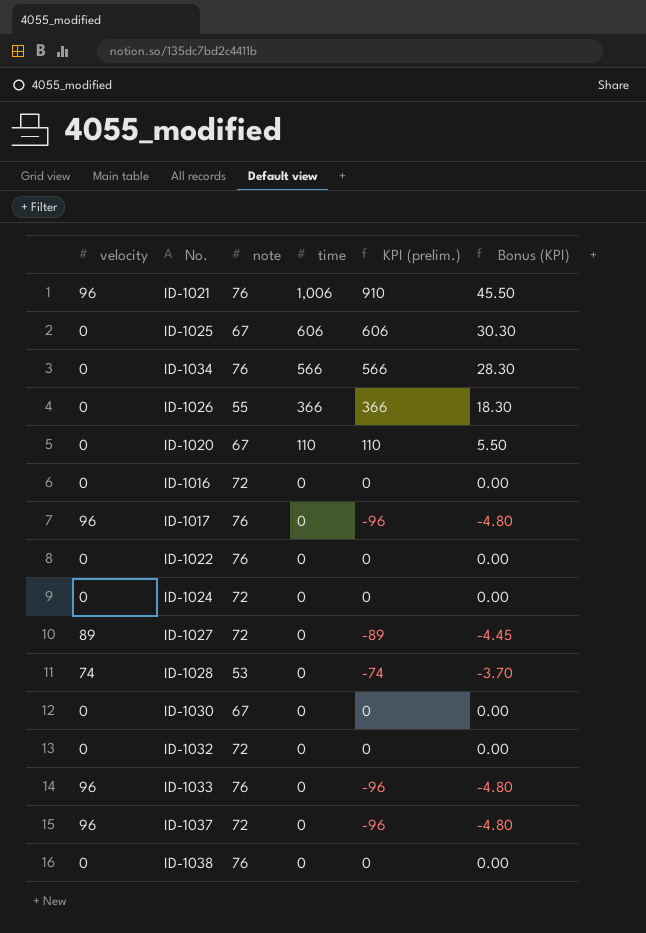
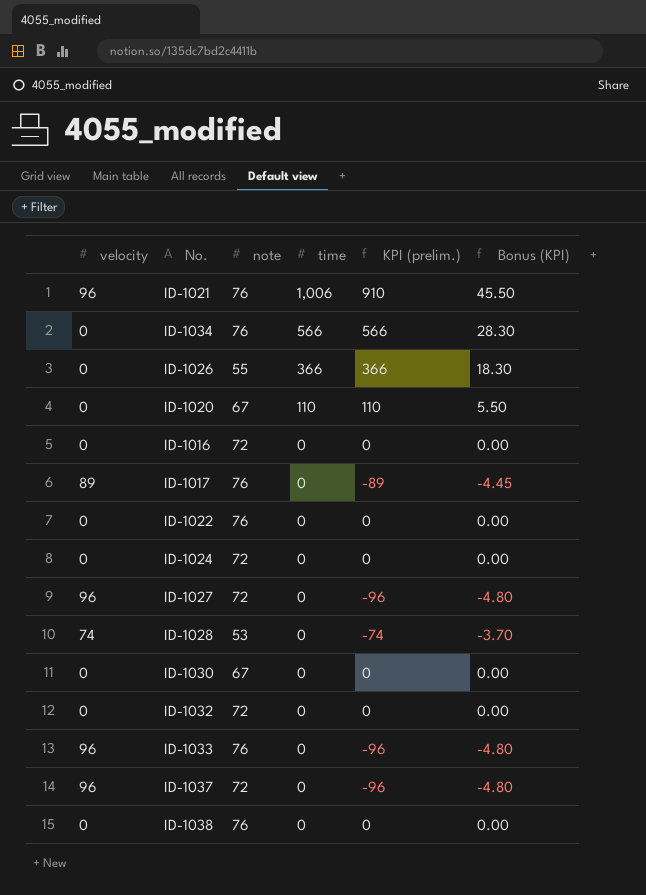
row ID-1025: 0 | 67 | 606 | 606 | 30.30 -> none
ID-1017 | velocity: 96 -> 89
ID-1017 | KPI (prelim.): -96 -> -89
ID-1017 | Bonus (KPI): -4.80 -> -4.45
ID-1027 | velocity: 89 -> 96
ID-1027 | KPI (prelim.): -89 -> -96
ID-1027 | Bonus (KPI): -4.45 -> -4.80

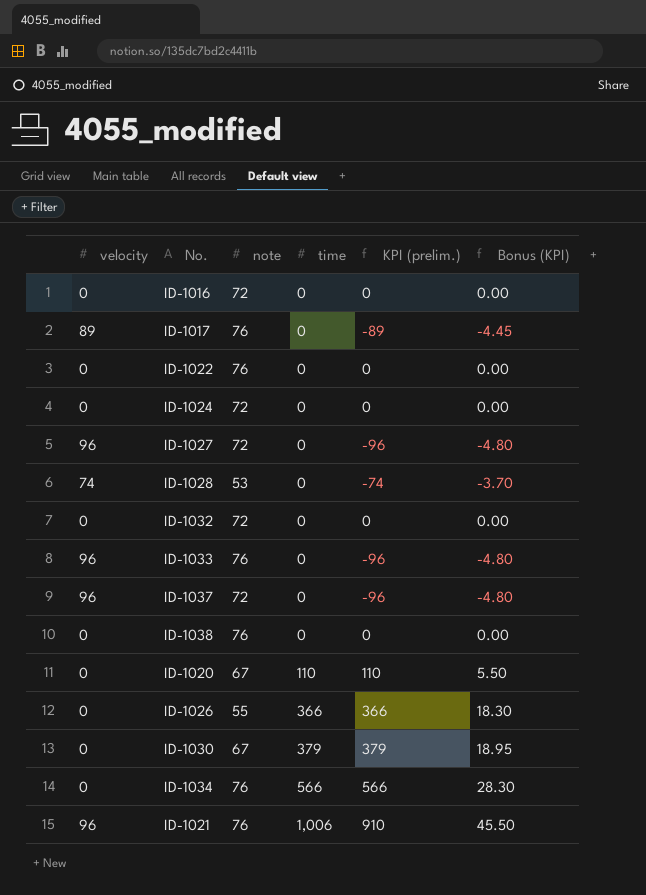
row order: time descending -> time ascending
ID-1030 | time: 0 -> 379
ID-1030 | KPI (prelim.): 0 -> 379
ID-1030 | Bonus (KPI): 0.00 -> 18.95

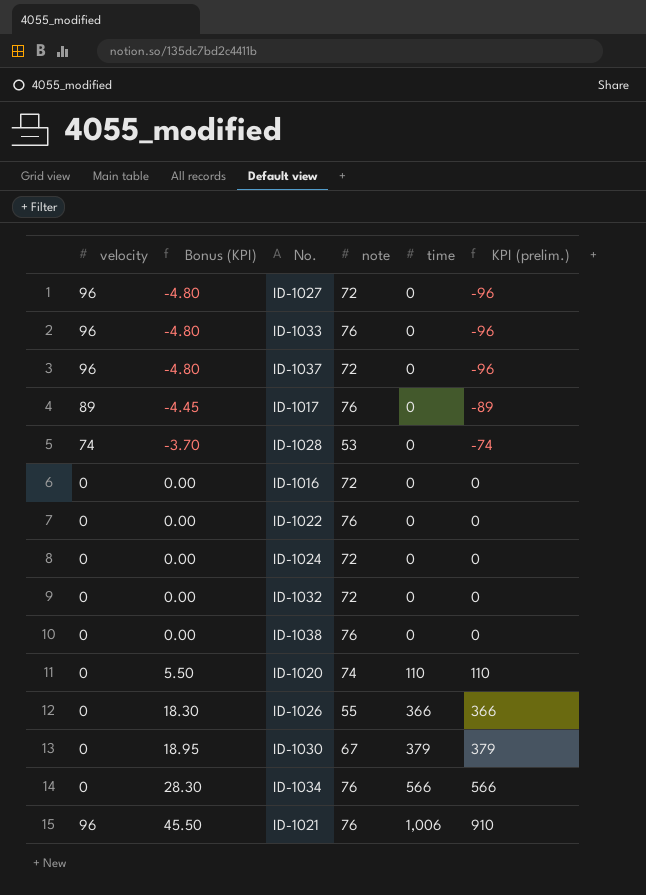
row order: time ascending -> Bonus (KPI) ascending
column Bonus (KPI) | position: 6 -> 2
ID-1020 | note: 67 -> 74

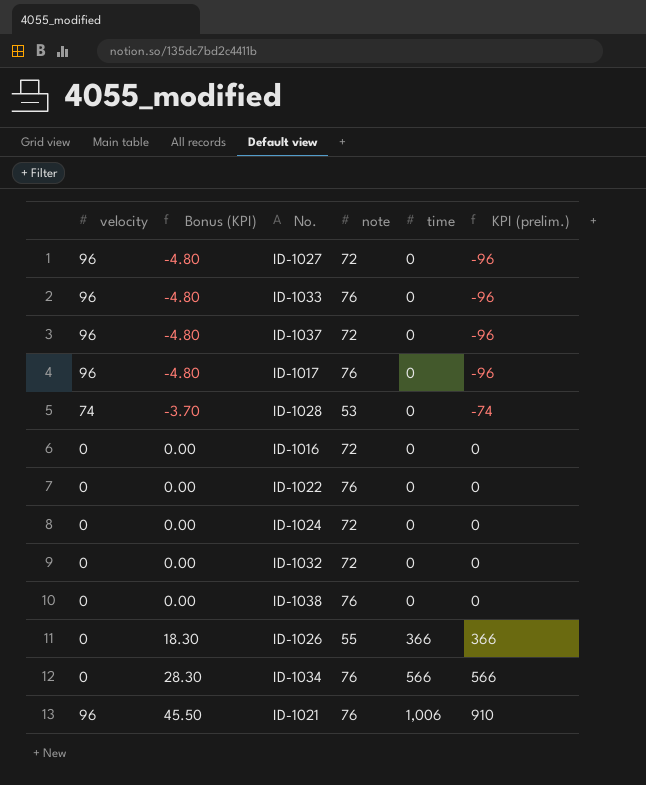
row ID-1020: 0 | 5.50 | 74 | 110 | 110 -> none
row ID-1030: 0 | 18.95 | 67 | 379 | 379 -> none
ID-1017 | velocity: 89 -> 96
ID-1017 | Bonus (KPI): -4.45 -> -4.80
ID-1017 | KPI (prelim.): -89 -> -96

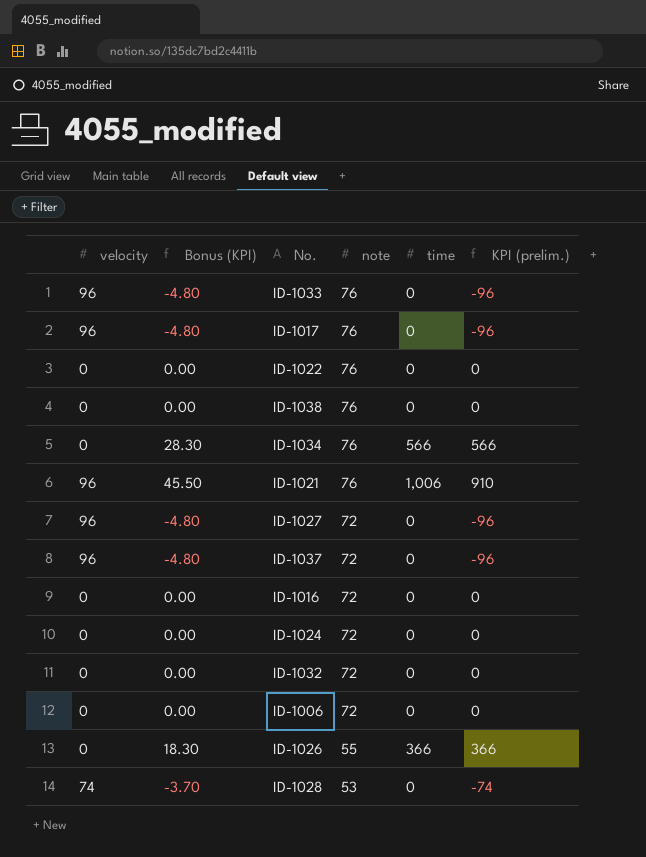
row order: Bonus (KPI) ascending -> note descending
row ID-1006: none -> 0 | 0.00 | 72 | 0 | 0

